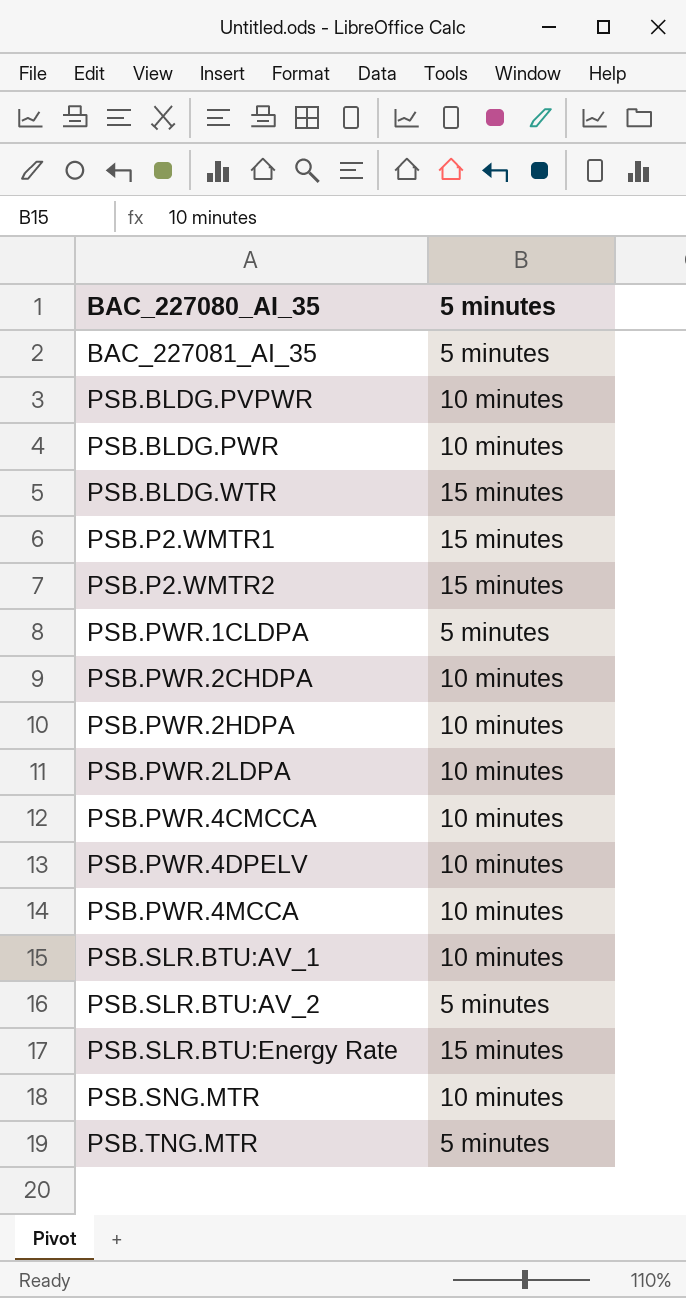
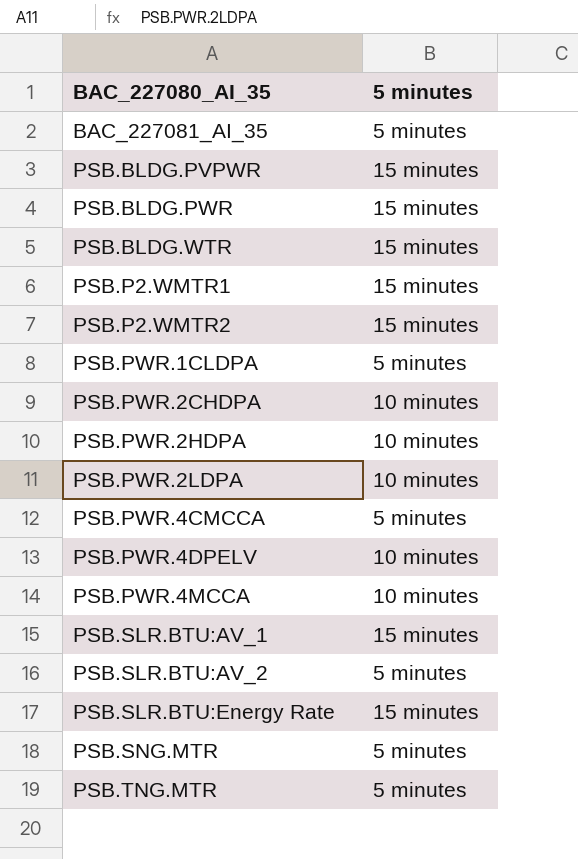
PSB.BLDG.PVPWR | 5 minutes: 10 minutes -> 15 minutes
PSB.BLDG.PWR | 5 minutes: 10 minutes -> 15 minutes
PSB.PWR.4CMCCA | 5 minutes: 10 minutes -> 5 minutes
PSB.SLR.BTU:AV_1 | 5 minutes: 10 minutes -> 15 minutes
PSB.SNG.MTR | 5 minutes: 10 minutes -> 5 minutes

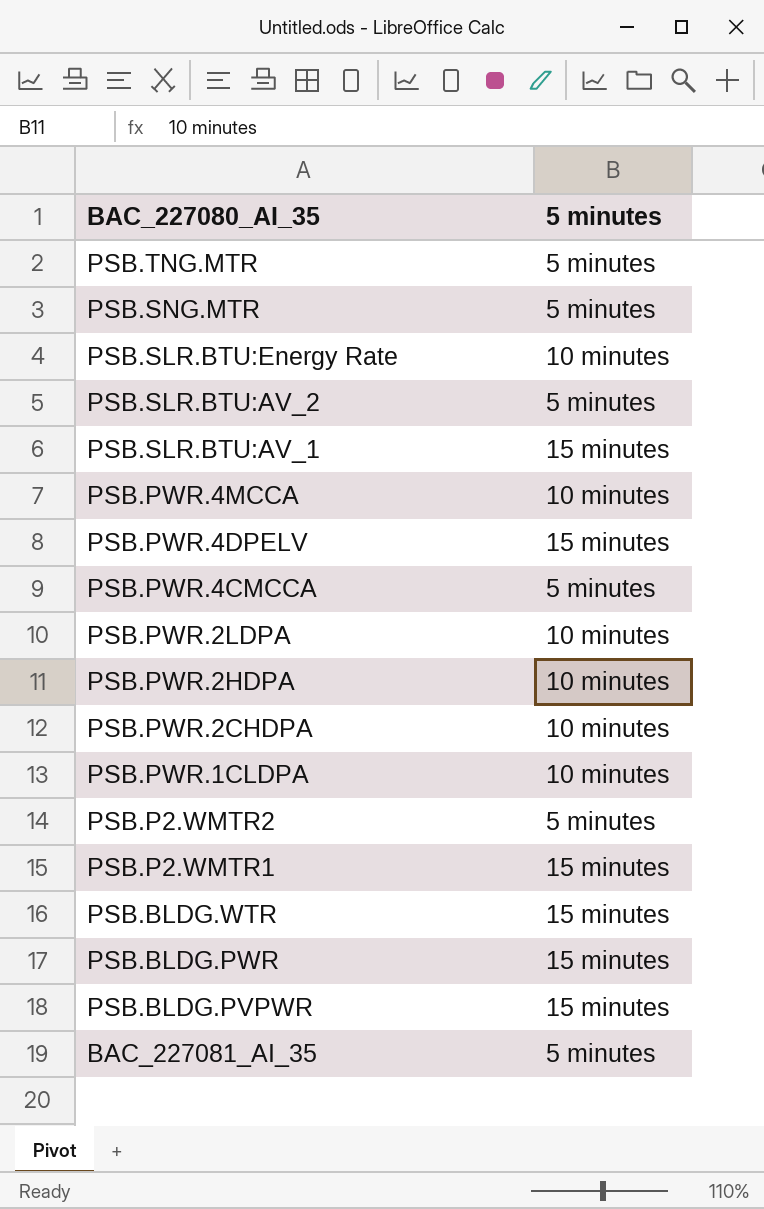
row order: BAC_227080_AI_35 ascending -> BAC_227080_AI_35 descending
PSB.SLR.BTU:Energy Rate | 5 minutes: 15 minutes -> 10 minutes
PSB.PWR.4DPELV | 5 minutes: 10 minutes -> 15 minutes
PSB.PWR.1CLDPA | 5 minutes: 5 minutes -> 10 minutes
PSB.P2.WMTR2 | 5 minutes: 15 minutes -> 5 minutes

